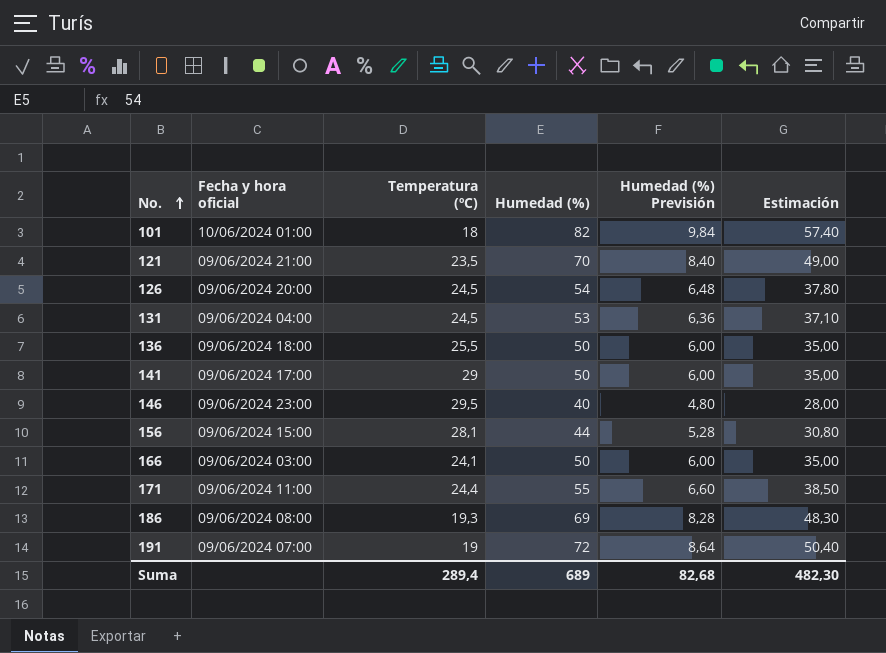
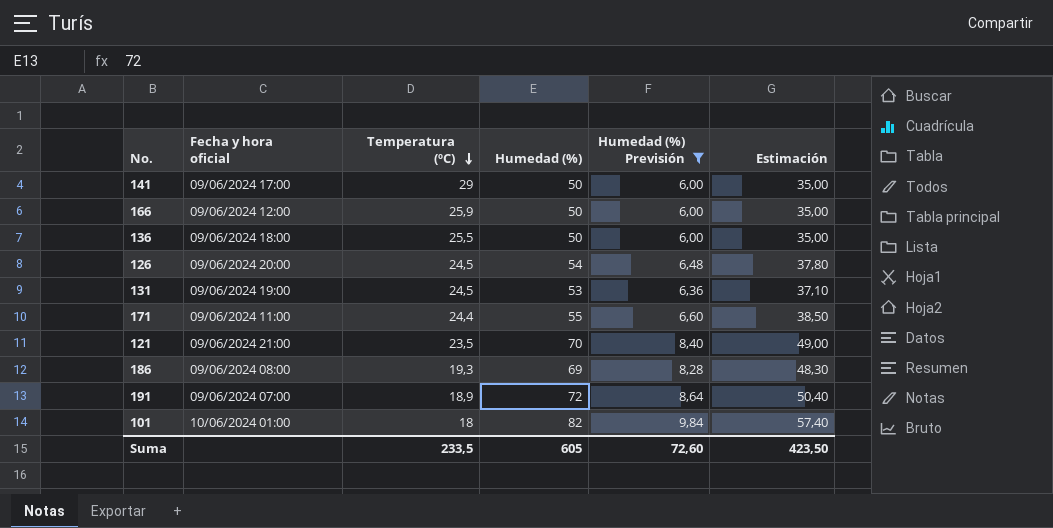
filter: none -> Humedad (%) Previsión >= 6,00
row order: No. ascending -> Temperatura (ºC) descending
166 | Fecha y hora oficial: 09/06/2024 03:00 -> 09/06/2024 12:00
166 | Temperatura (ºC): 24,1 -> 25,9
131 | Fecha y hora oficial: 09/06/2024 04:00 -> 09/06/2024 19:00
191 | Temperatura (ºC): 19 -> 18,9
Suma | Temperatura (ºC): 289,4 -> 233,5
Suma | Humedad (%): 689 -> 605
Suma | Humedad (%) Previsión: 82,68 -> 72,60
Suma | Estimación: 482,30 -> 423,50

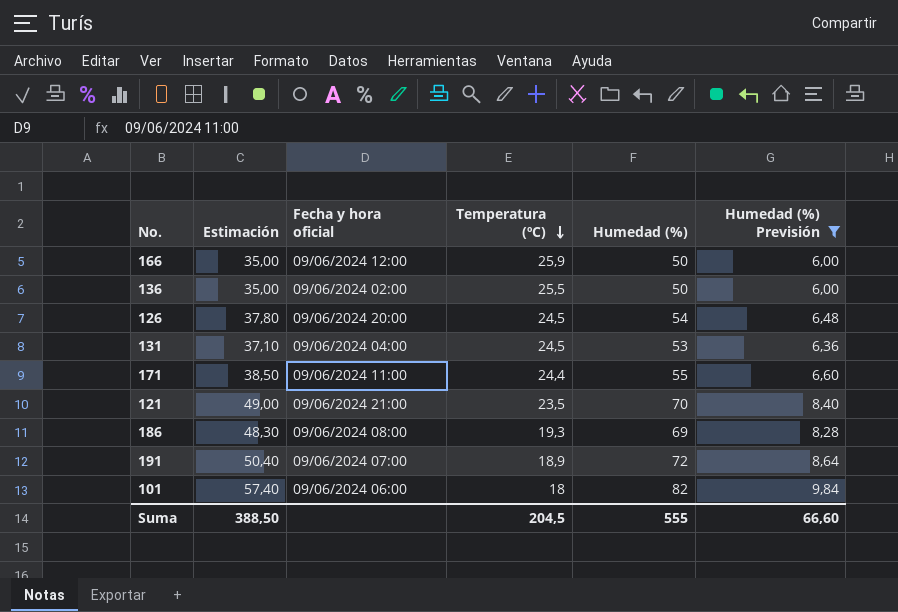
column Estimación | position: 6 -> 2
row 141: 09/06/2024 17:00 | 29 | 50 | 6,00 | 35,00 -> none
136 | Fecha y hora oficial: 09/06/2024 18:00 -> 09/06/2024 02:00
131 | Fecha y hora oficial: 09/06/2024 19:00 -> 09/06/2024 04:00
101 | Fecha y hora oficial: 10/06/2024 01:00 -> 09/06/2024 06:00
Suma | Estimación: 423,50 -> 388,50
Suma | Temperatura (ºC): 233,5 -> 204,5
Suma | Humedad (%): 605 -> 555
Suma | Humedad (%) Previsión: 72,60 -> 66,60

